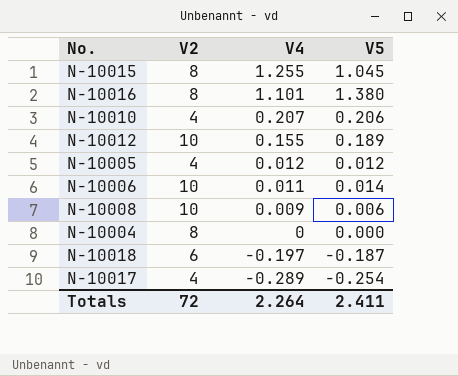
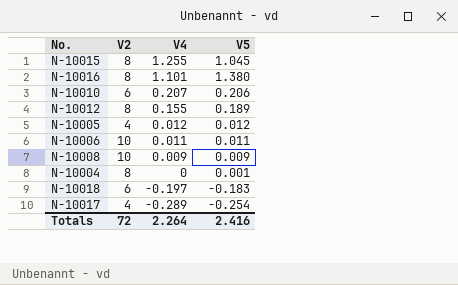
N-10010 | V2: 4 -> 6
N-10012 | V2: 10 -> 8
N-10006 | V5: 0.014 -> 0.011
N-10008 | V5: 0.006 -> 0.009
N-10004 | V5: 0.000 -> 0.001
N-10018 | V5: -0.187 -> -0.183
Totals | V5: 2.411 -> 2.416

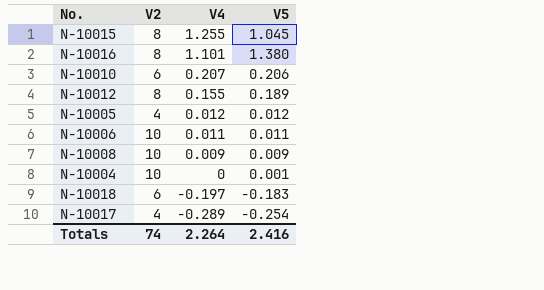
N-10004 | V2: 8 -> 10
Totals | V2: 72 -> 74

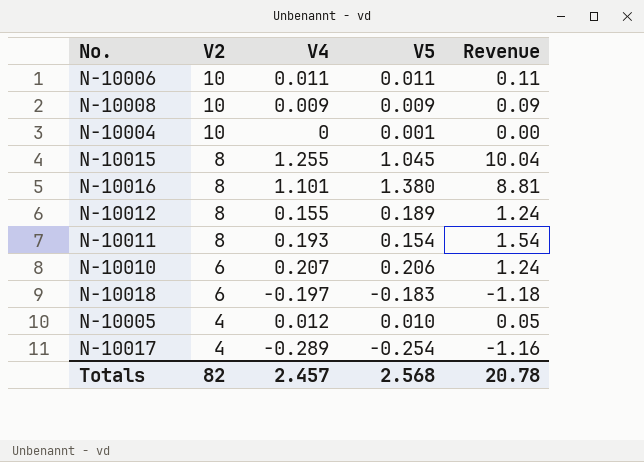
row order: V4 descending -> V2 descending
column Revenue | formula: none -> [V2] * [V4]
row N-10011: none -> 8 | 0.193 | 0.154 | 1.54
N-10005 | V5: 0.012 -> 0.010
Totals | V2: 74 -> 82
Totals | V4: 2.264 -> 2.457
Totals | V5: 2.416 -> 2.568

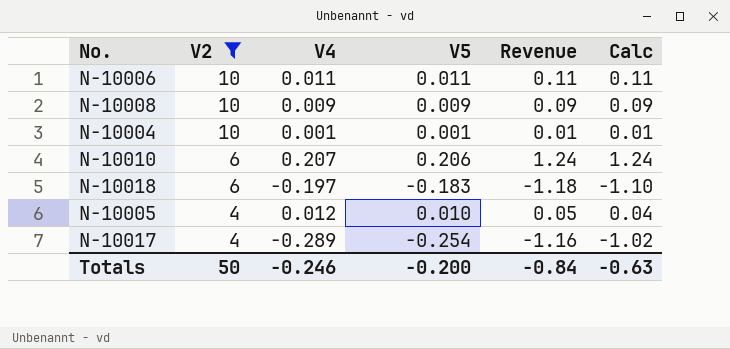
filter: none -> V2 != 8
column Calc | formula: none -> [V2] * [V5]
N-10004 | V4: 0 -> 0.001
N-10004 | Revenue: 0.00 -> 0.01
Totals | V2: 82 -> 50
Totals | V4: 2.457 -> -0.246
Totals | V5: 2.568 -> -0.200
Totals | Revenue: 20.78 -> -0.84

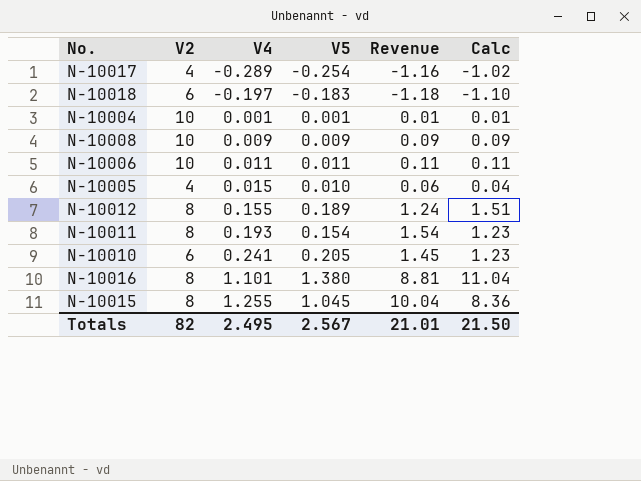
filter: V2 != 8 -> none
row order: V2 descending -> V4 ascending
N-10005 | V4: 0.012 -> 0.015
N-10005 | Revenue: 0.05 -> 0.06
N-10010 | V4: 0.207 -> 0.241
N-10010 | V5: 0.206 -> 0.205
N-10010 | Revenue: 1.24 -> 1.45
N-10010 | Calc: 1.24 -> 1.23
Totals | V2: 50 -> 82
Totals | V4: -0.246 -> 2.495
Totals | V5: -0.200 -> 2.567
Totals | Revenue: -0.84 -> 21.01
Totals | Calc: -0.63 -> 21.50

